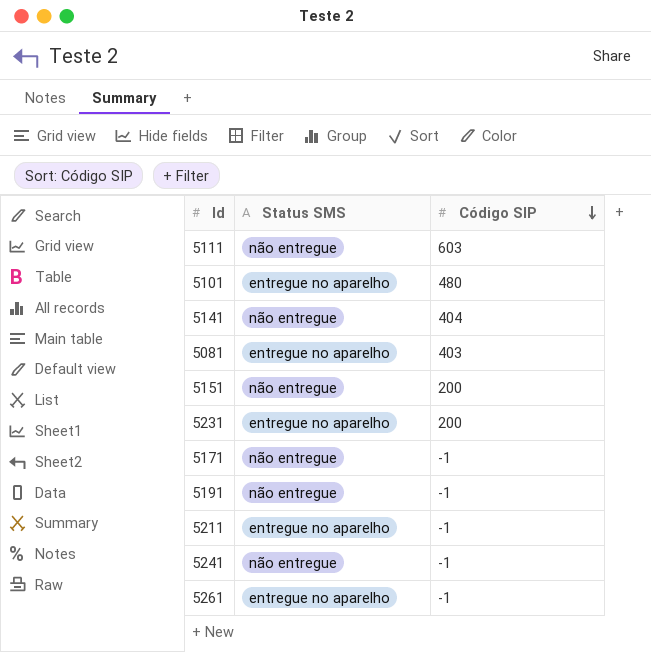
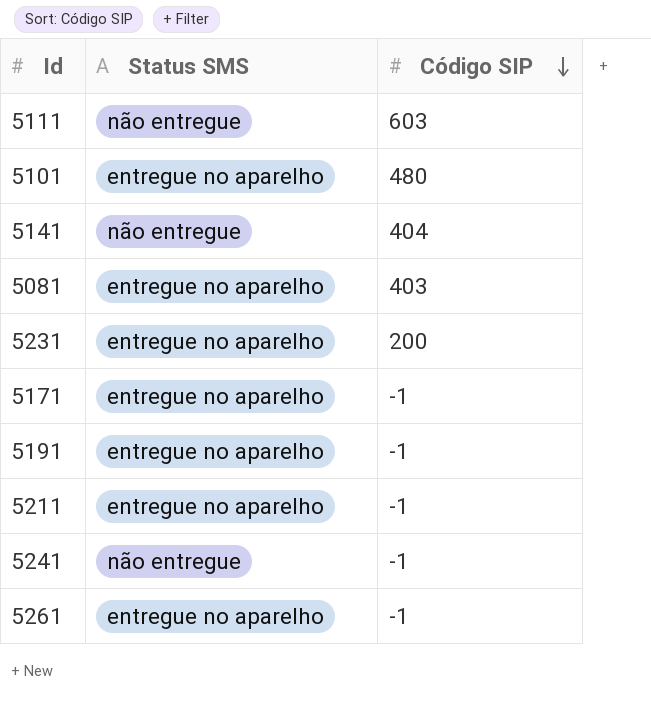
row 5151: não entregue | 200 -> none
5171 | Status SMS: não entregue -> entregue no aparelho
5191 | Status SMS: não entregue -> entregue no aparelho

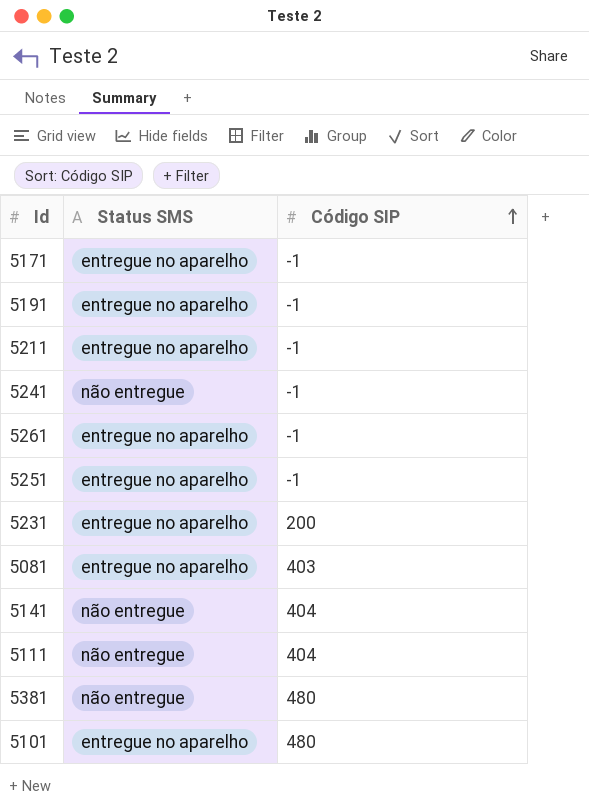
row order: Código SIP descending -> Código SIP ascending
row 5251: none -> entregue no aparelho | -1
5111 | Código SIP: 603 -> 404
row 5381: none -> não entregue | 480

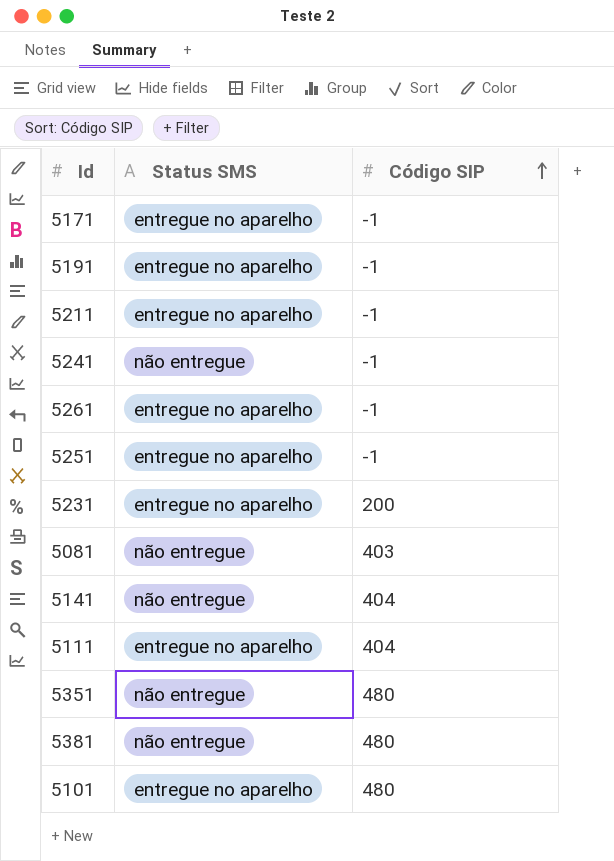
5081 | Status SMS: entregue no aparelho -> não entregue
5111 | Status SMS: não entregue -> entregue no aparelho
row 5351: none -> não entregue | 480

